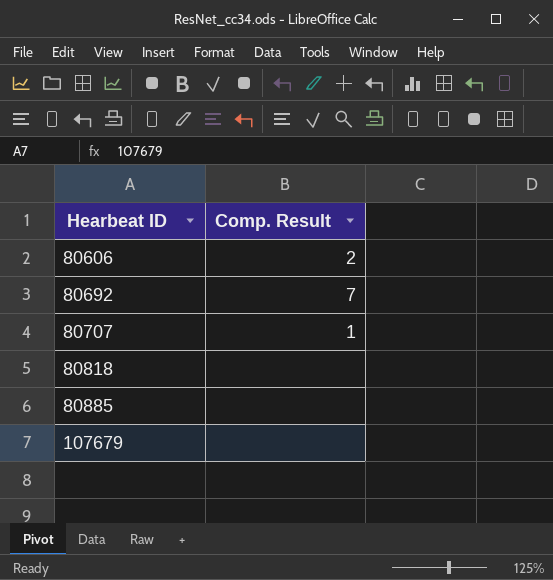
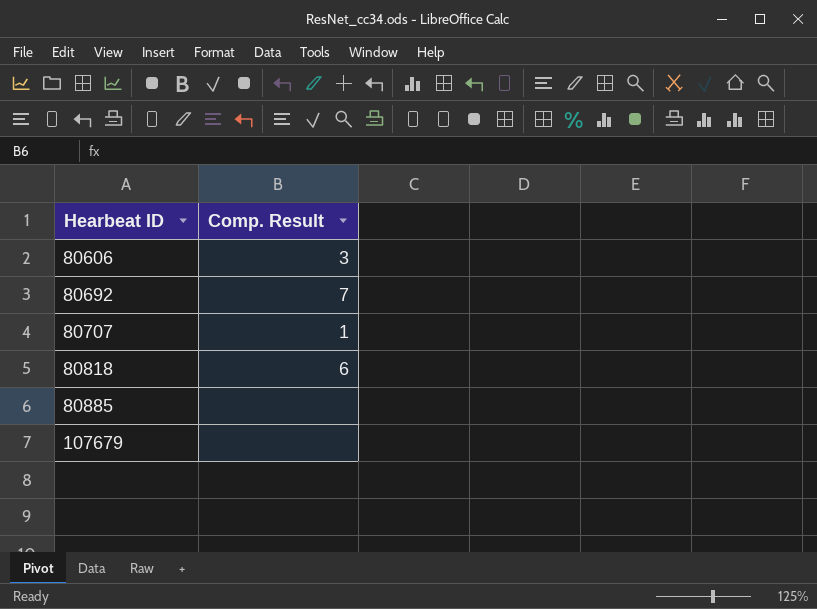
80606 | Comp. Result: 2 -> 3
80818 | Comp. Result: none -> 6

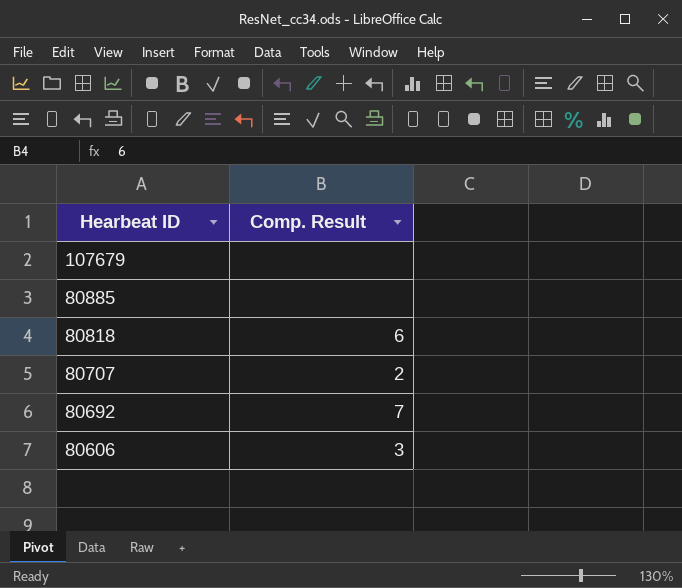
row order: Hearbeat ID ascending -> Hearbeat ID descending
80707 | Comp. Result: 1 -> 2

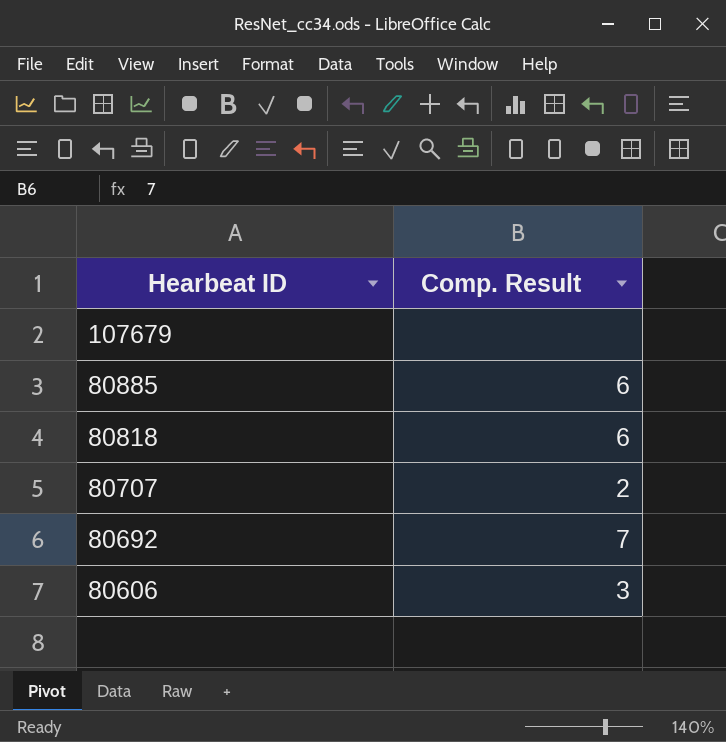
80885 | Comp. Result: none -> 6

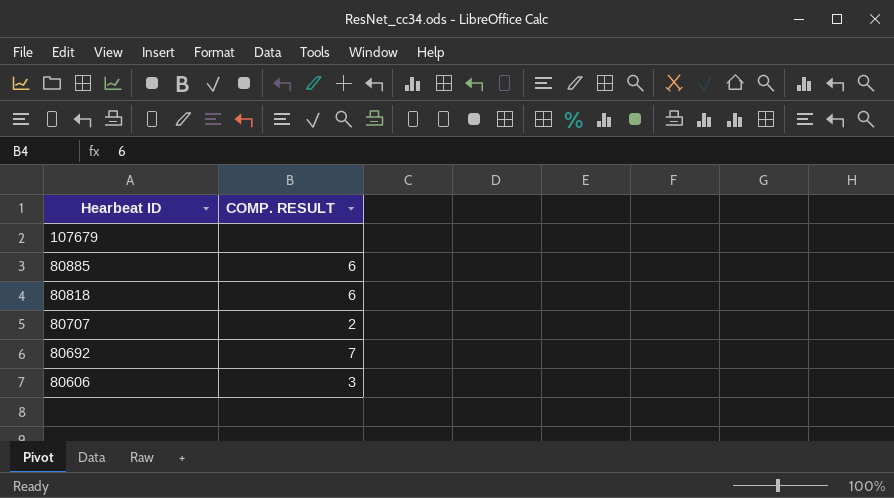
column name: Comp. Result -> COMP. RESULT

